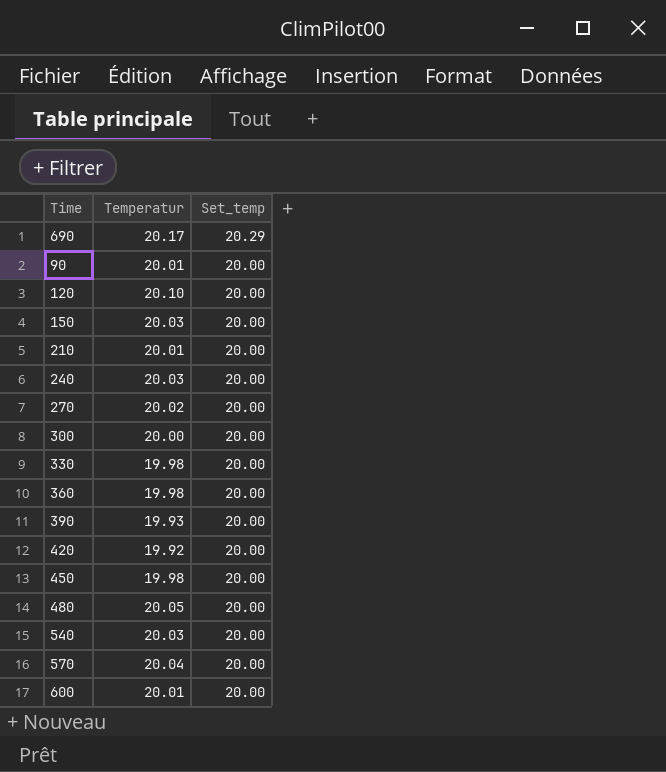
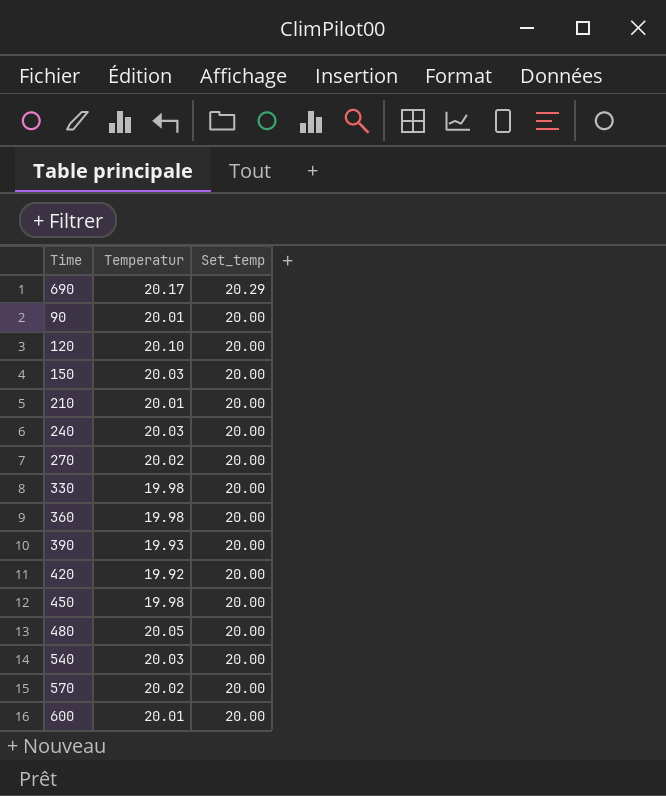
row 300: 20.00 | 20.00 -> none
570 | Temperatur: 20.04 -> 20.02

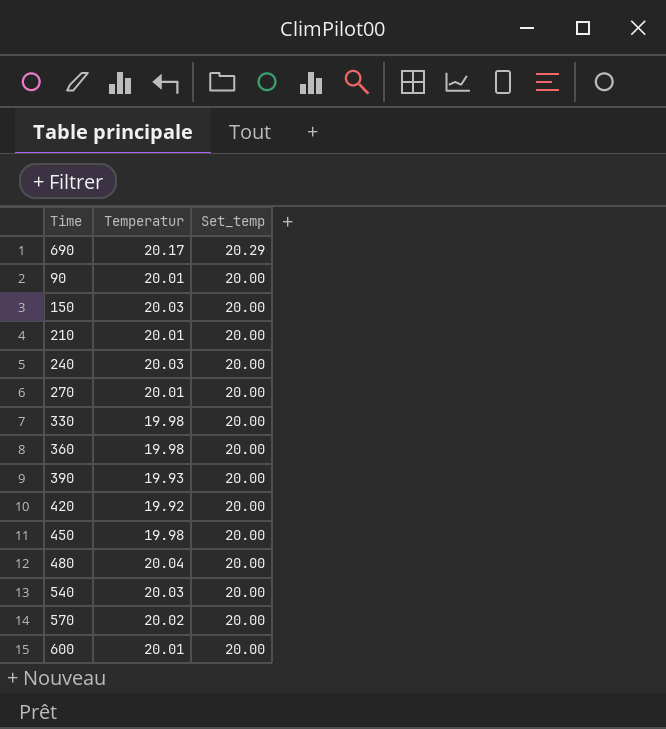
row 120: 20.10 | 20.00 -> none
270 | Temperatur: 20.02 -> 20.01
480 | Temperatur: 20.05 -> 20.04

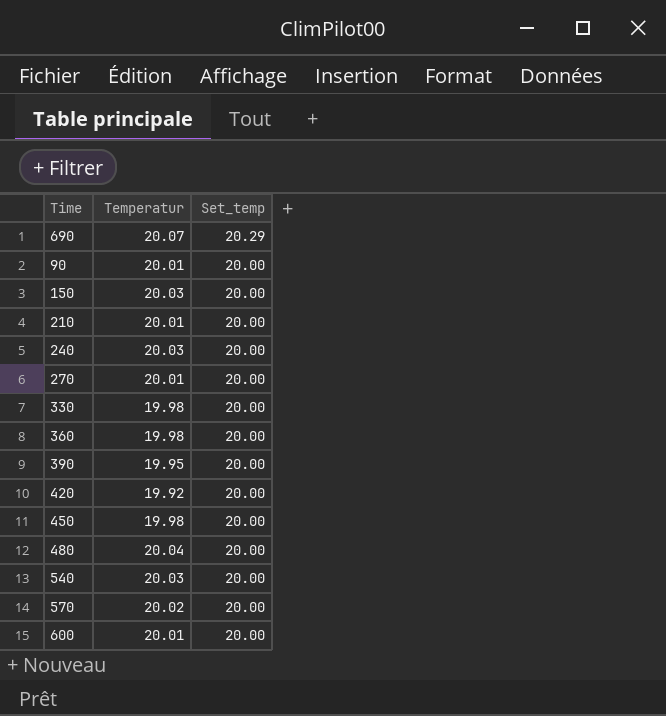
690 | Temperatur: 20.17 -> 20.07
390 | Temperatur: 19.93 -> 19.95

